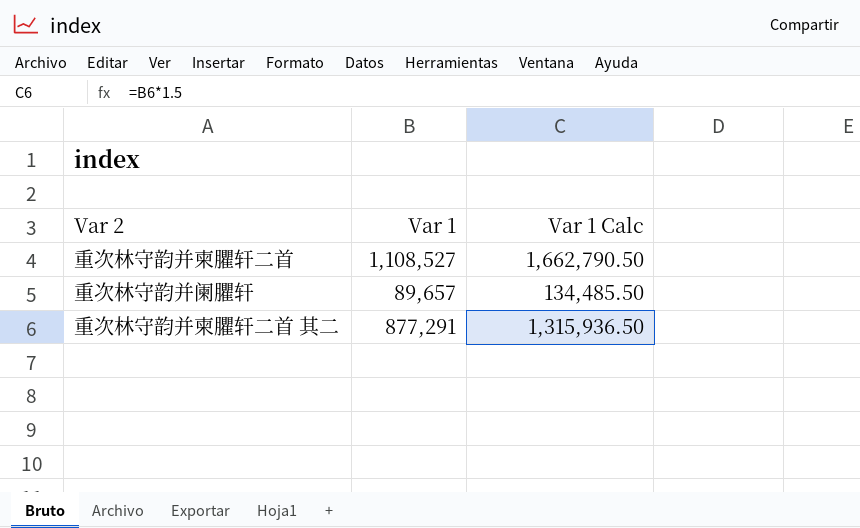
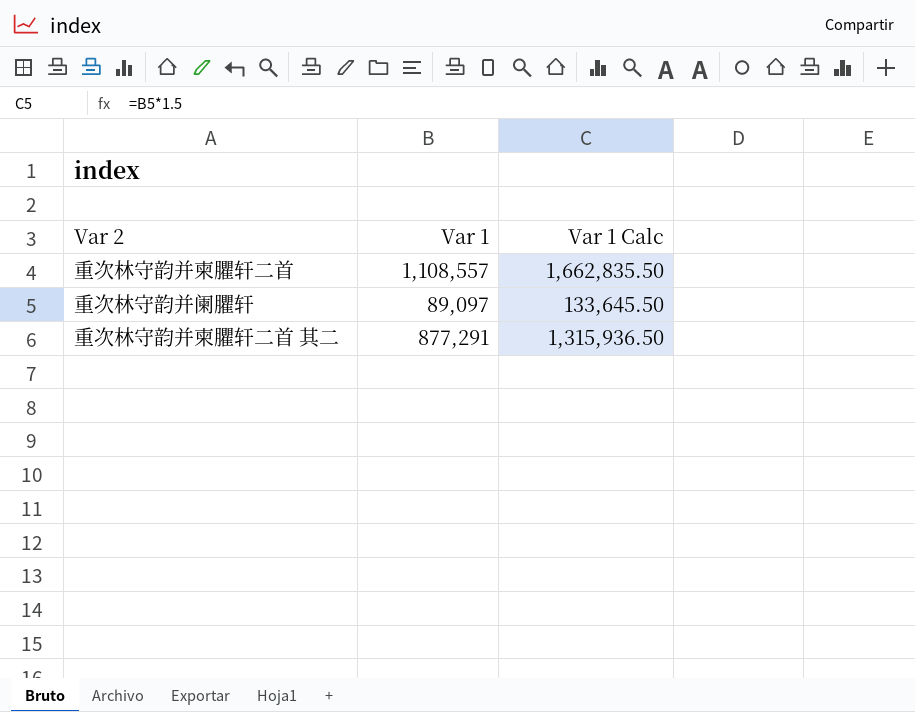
重次林守韵并柬臞轩二首 | Var 1: 1,108,527 -> 1,108,557
重次林守韵并柬臞轩二首 | Var 1 Calc: 1,662,790.50 -> 1,662,835.50
重次林守韵并阑臞轩 | Var 1: 89,657 -> 89,097
重次林守韵并阑臞轩 | Var 1 Calc: 134,485.50 -> 133,645.50

